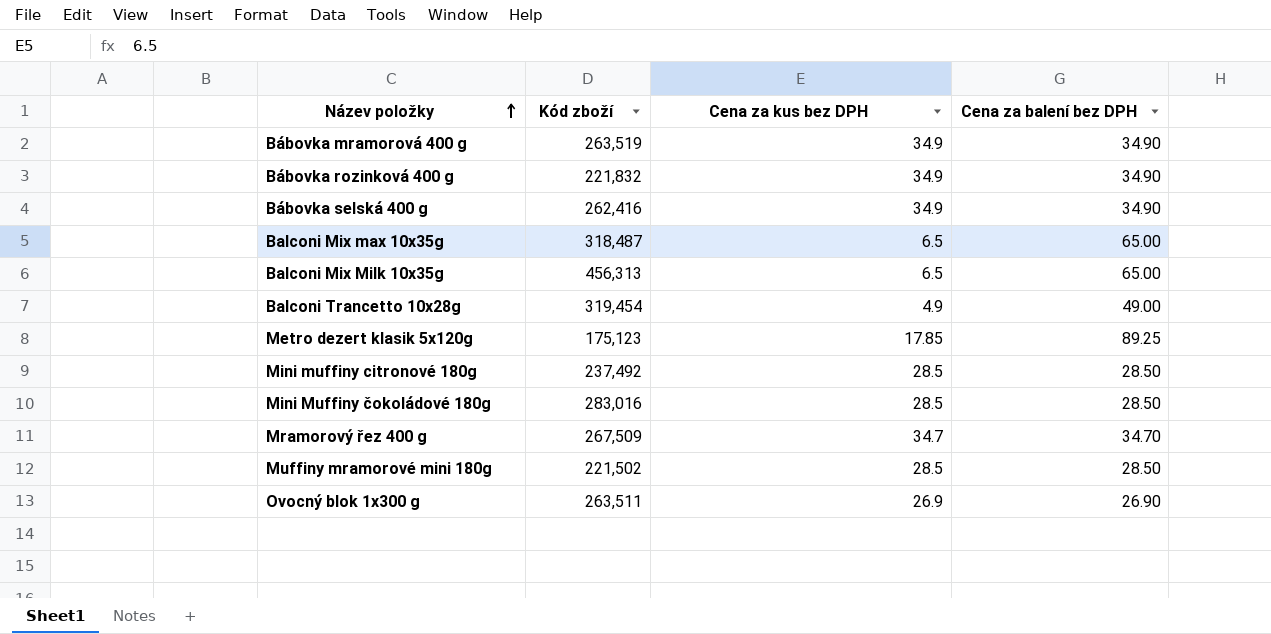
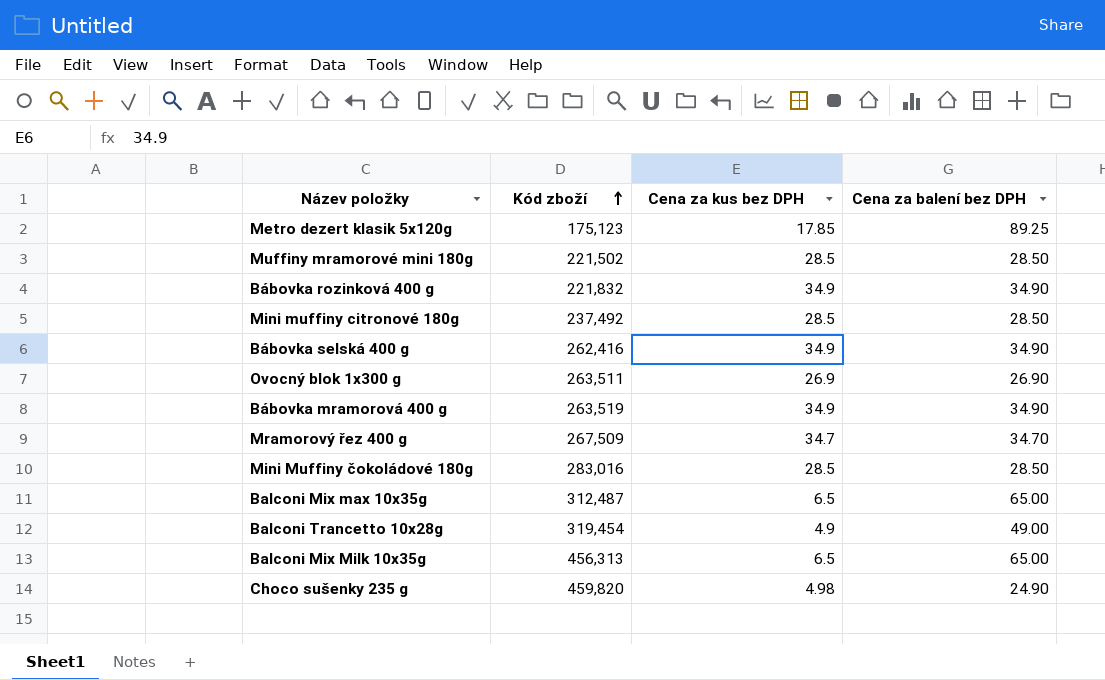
row order: Název položky ascending -> Kód zboží ascending
Balconi Mix max 10x35g | Kód zboží: 318,487 -> 312,487
row Choco sušenky 235 g: none -> 459,820 | 4.98 | 24.90

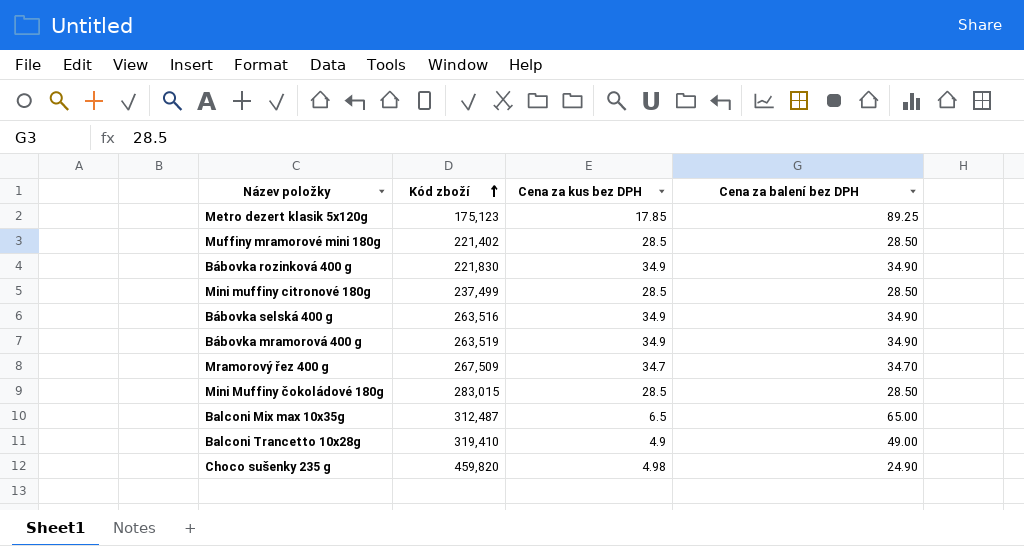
row Ovocný blok 1x300 g: 263,511 | 26.9 | 26.90 -> none
row Balconi Mix Milk 10x35g: 456,313 | 6.5 | 65.00 -> none
Muffiny mramorové mini 180g | Kód zboží: 221,502 -> 221,402
Bábovka rozinková 400 g | Kód zboží: 221,832 -> 221,830
Mini muffiny citronové 180g | Kód zboží: 237,492 -> 237,499
Bábovka selská 400 g | Kód zboží: 262,416 -> 263,516
Mini Muffiny čokoládové 180g | Kód zboží: 283,016 -> 283,015
Balconi Trancetto 10x28g | Kód zboží: 319,454 -> 319,410

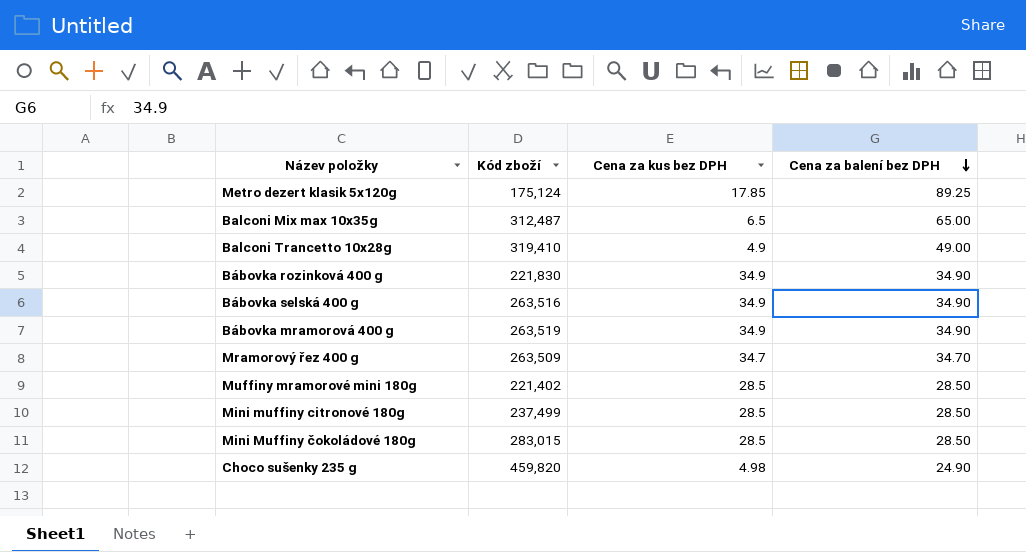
row order: Kód zboží ascending -> Cena za balení bez DPH descending
Metro dezert klasik 5x120g | Kód zboží: 175,123 -> 175,124
Mramorový řez 400 g | Kód zboží: 267,509 -> 263,509

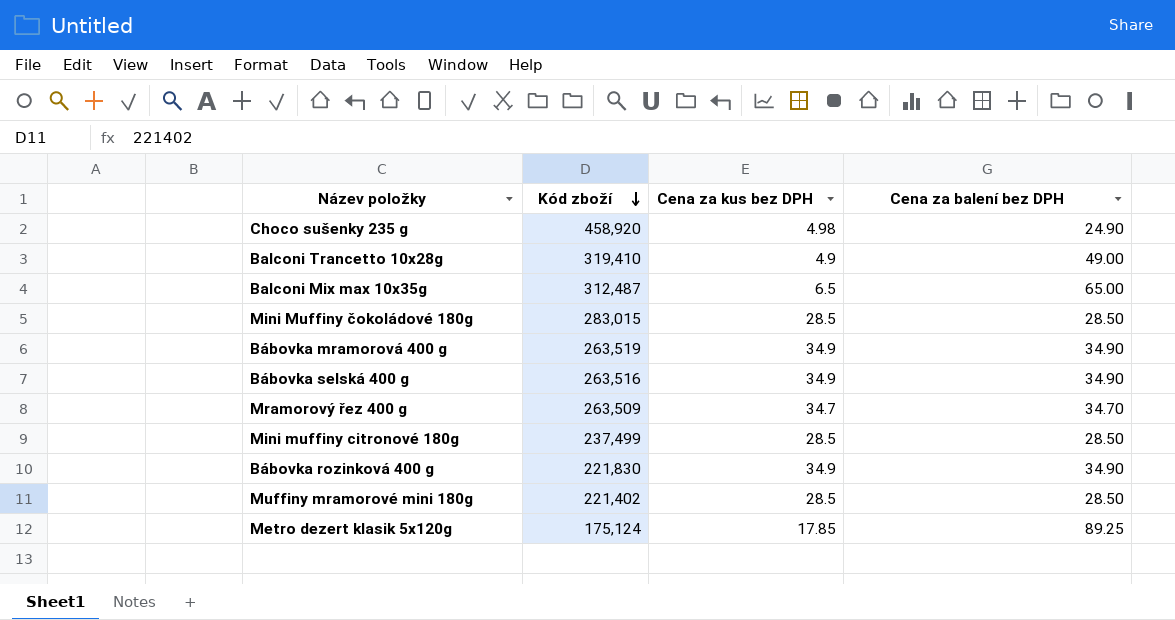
row order: Cena za balení bez DPH descending -> Kód zboží descending
Choco sušenky 235 g | Kód zboží: 459,820 -> 458,920

